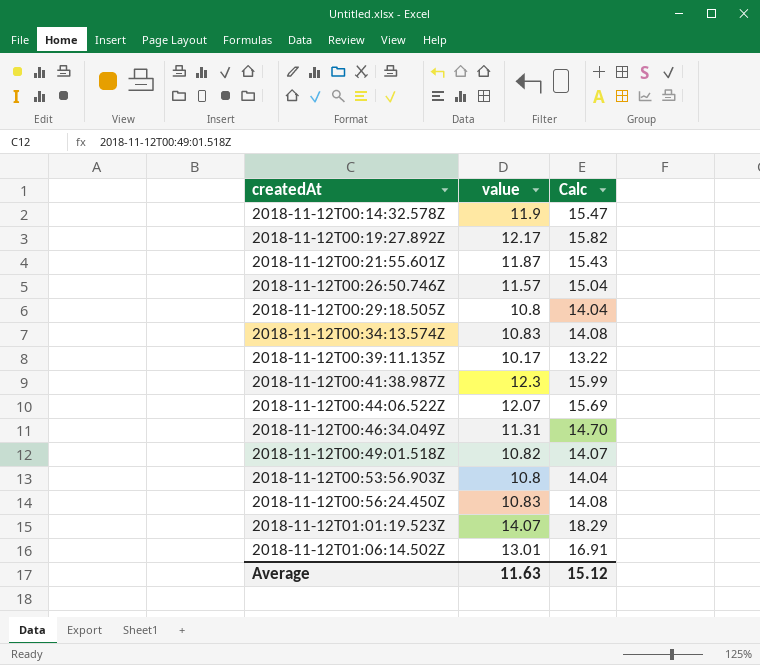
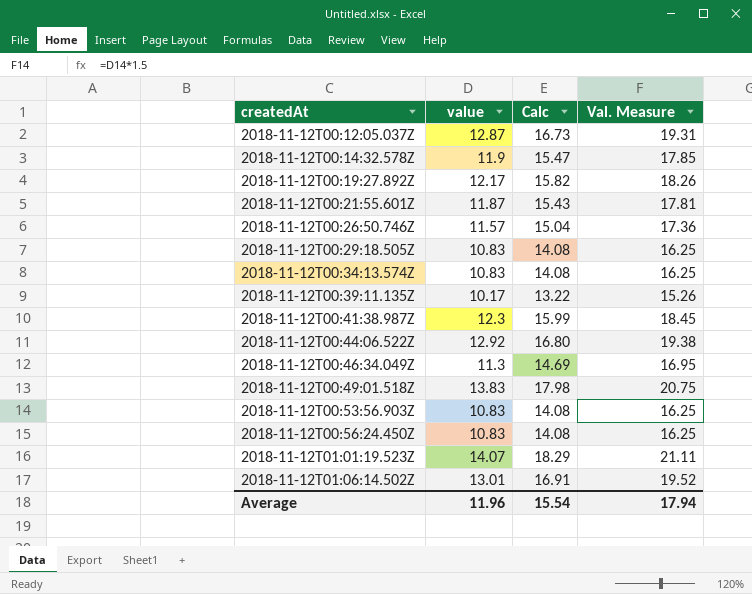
column Val. Measure | formula: none -> [value] * 1.5
row 2018-11-12T00:12:05.037Z: none -> 12.87 | 16.73 | 19.31
2018-11-12T00:29:18.505Z | value: 10.8 -> 10.83
2018-11-12T00:29:18.505Z | Calc: 14.04 -> 14.08
2018-11-12T00:44:06.522Z | value: 12.07 -> 12.92
2018-11-12T00:44:06.522Z | Calc: 15.69 -> 16.80
2018-11-12T00:46:34.049Z | value: 11.31 -> 11.3
2018-11-12T00:46:34.049Z | Calc: 14.70 -> 14.69
2018-11-12T00:49:01.518Z | value: 10.82 -> 13.83
2018-11-12T00:49:01.518Z | Calc: 14.07 -> 17.98
2018-11-12T00:53:56.903Z | value: 10.8 -> 10.83
2018-11-12T00:53:56.903Z | Calc: 14.04 -> 14.08
Average | value: 11.63 -> 11.96
Average | Calc: 15.12 -> 15.54

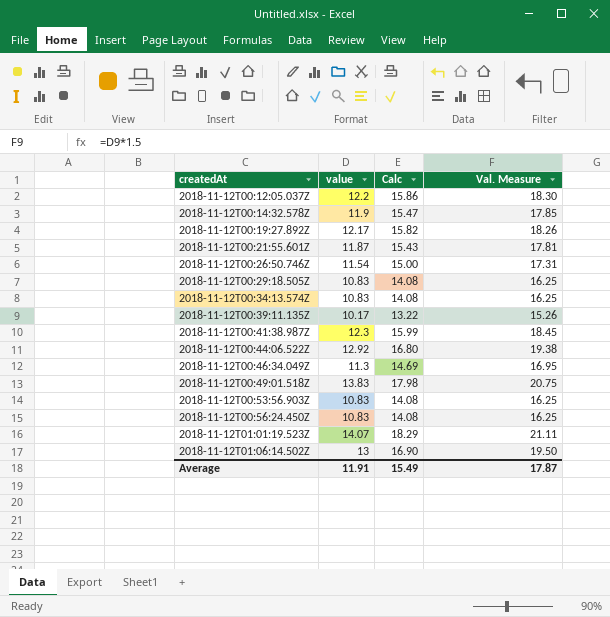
2018-11-12T00:12:05.037Z | value: 12.87 -> 12.2
2018-11-12T00:12:05.037Z | Calc: 16.73 -> 15.86
2018-11-12T00:12:05.037Z | Val. Measure: 19.31 -> 18.30
2018-11-12T00:26:50.746Z | value: 11.57 -> 11.54
2018-11-12T00:26:50.746Z | Calc: 15.04 -> 15.00
2018-11-12T00:26:50.746Z | Val. Measure: 17.36 -> 17.31
2018-11-12T01:06:14.502Z | value: 13.01 -> 13
2018-11-12T01:06:14.502Z | Calc: 16.91 -> 16.90
2018-11-12T01:06:14.502Z | Val. Measure: 19.52 -> 19.50
Average | value: 11.96 -> 11.91
Average | Calc: 15.54 -> 15.49
Average | Val. Measure: 17.94 -> 17.87

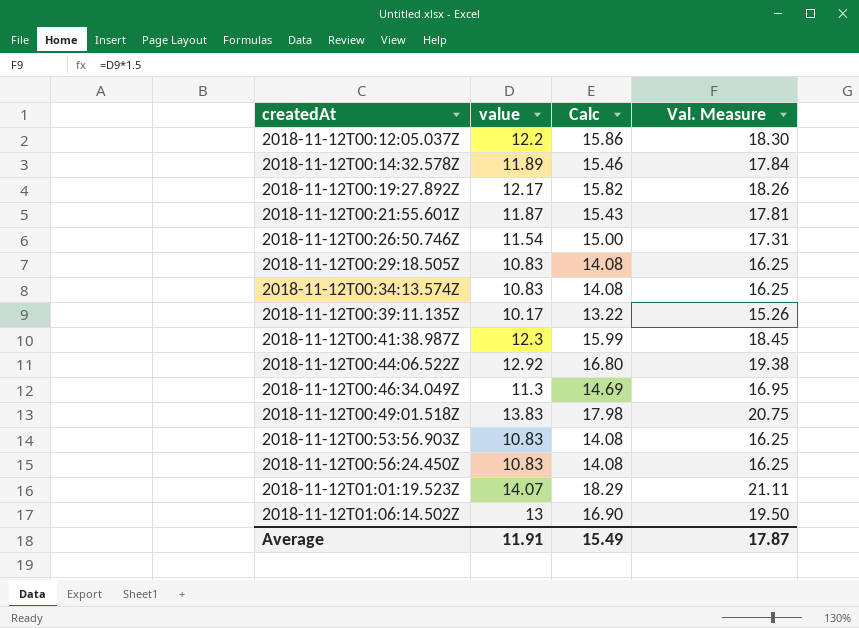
2018-11-12T00:14:32.578Z | value: 11.9 -> 11.89
2018-11-12T00:14:32.578Z | Calc: 15.47 -> 15.46
2018-11-12T00:14:32.578Z | Val. Measure: 17.85 -> 17.84

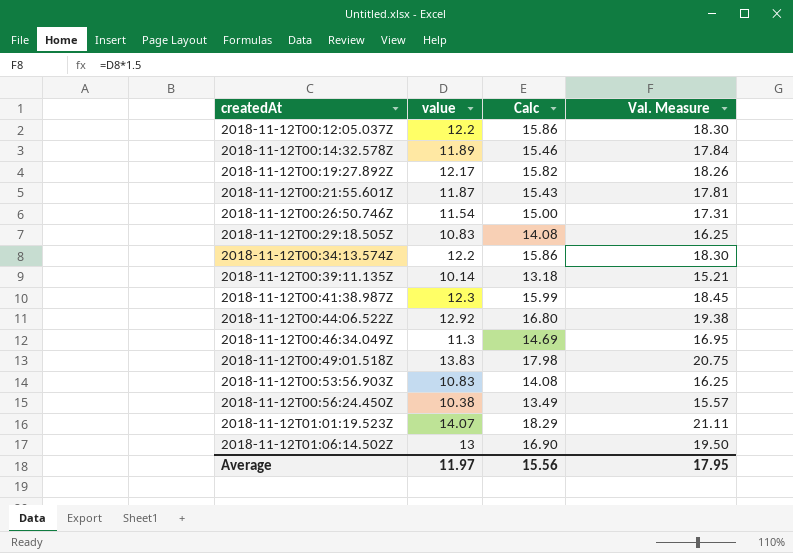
2018-11-12T00:34:13.574Z | value: 10.83 -> 12.2
2018-11-12T00:34:13.574Z | Calc: 14.08 -> 15.86
2018-11-12T00:34:13.574Z | Val. Measure: 16.25 -> 18.30
2018-11-12T00:39:11.135Z | value: 10.17 -> 10.14
2018-11-12T00:39:11.135Z | Calc: 13.22 -> 13.18
2018-11-12T00:39:11.135Z | Val. Measure: 15.26 -> 15.21
2018-11-12T00:56:24.450Z | value: 10.83 -> 10.38
2018-11-12T00:56:24.450Z | Calc: 14.08 -> 13.49
2018-11-12T00:56:24.450Z | Val. Measure: 16.25 -> 15.57
Average | value: 11.91 -> 11.97
Average | Calc: 15.49 -> 15.56
Average | Val. Measure: 17.87 -> 17.95

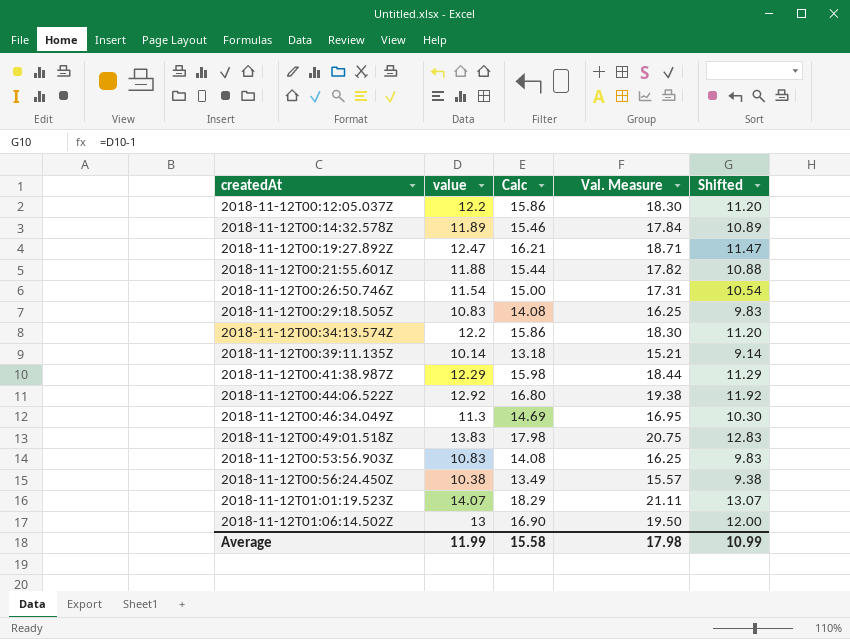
column Shifted | formula: none -> [value] - 1
2018-11-12T00:19:27.892Z | value: 12.17 -> 12.47
2018-11-12T00:19:27.892Z | Calc: 15.82 -> 16.21
2018-11-12T00:19:27.892Z | Val. Measure: 18.26 -> 18.71
2018-11-12T00:21:55.601Z | value: 11.87 -> 11.88
2018-11-12T00:21:55.601Z | Calc: 15.43 -> 15.44
2018-11-12T00:21:55.601Z | Val. Measure: 17.81 -> 17.82
2018-11-12T00:41:38.987Z | value: 12.3 -> 12.29
2018-11-12T00:41:38.987Z | Calc: 15.99 -> 15.98
2018-11-12T00:41:38.987Z | Val. Measure: 18.45 -> 18.44
Average | value: 11.97 -> 11.99
Average | Calc: 15.56 -> 15.58
Average | Val. Measure: 17.95 -> 17.98

